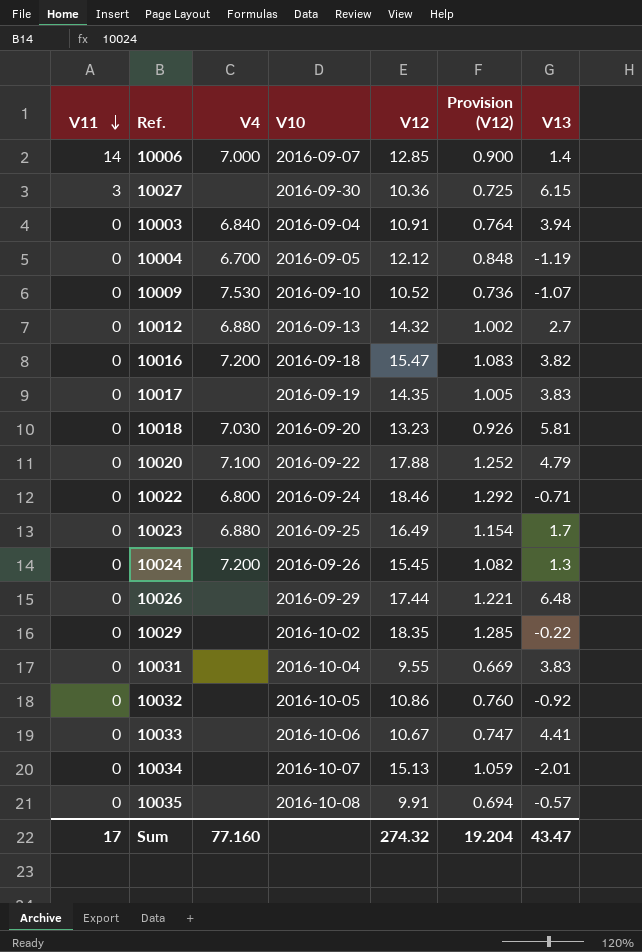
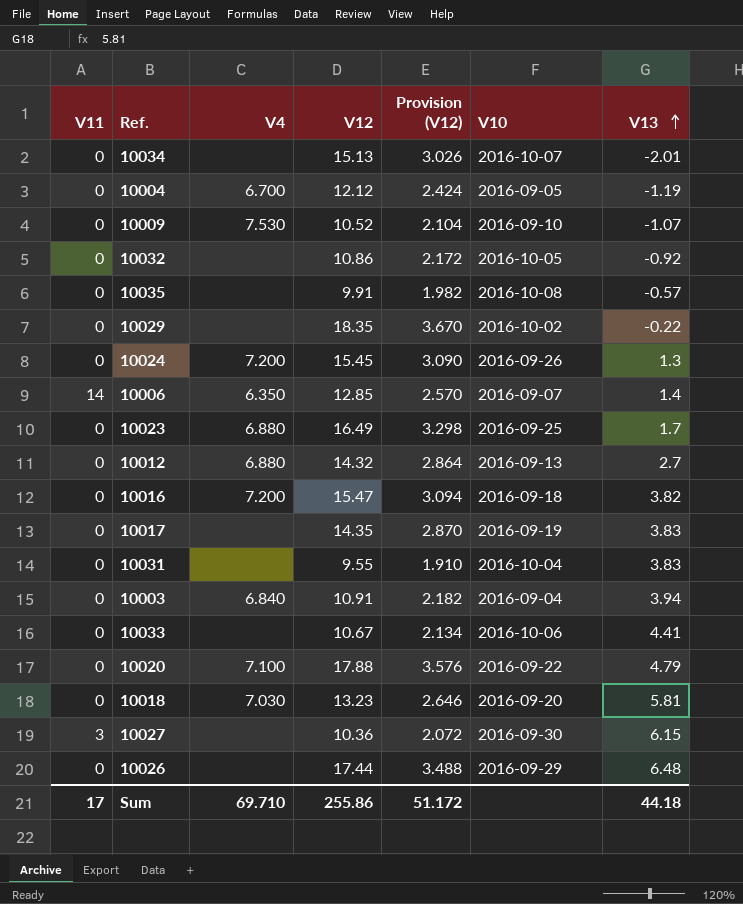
row order: V11 descending -> V13 ascending
column Provision (V12) | formula: [V12] * 0.07 -> [V12] * 0.2
column V10 | position: 4 -> 6
row 10022: 0 | 6.800 | 2016-09-24 | 18.46 | 1.292 | -0.71 -> none
10006 | V4: 7.000 -> 6.350
Sum | V4: 77.160 -> 69.710
Sum | V12: 274.32 -> 255.86
Sum | Provision (V12): 19.204 -> 51.172
Sum | V13: 43.47 -> 44.18

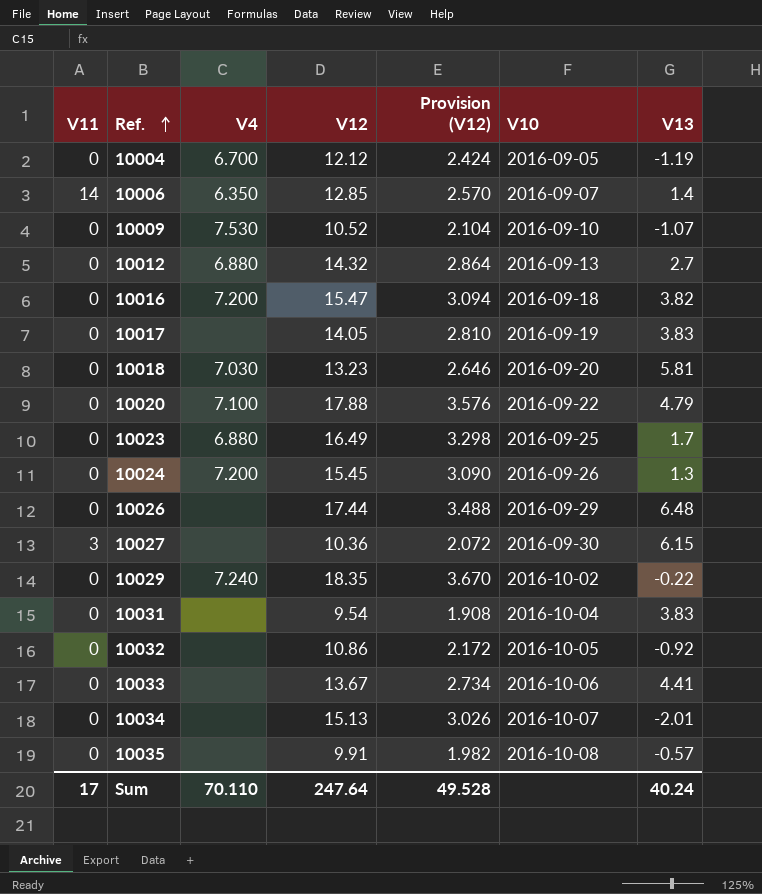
row order: V13 ascending -> Ref. ascending
row 10003: 0 | 6.840 | 10.91 | 2.182 | 2016-09-04 | 3.94 -> none
10017 | V12: 14.35 -> 14.05
10017 | Provision (V12): 2.870 -> 2.810
10029 | V4: none -> 7.240
10031 | V12: 9.55 -> 9.54
10031 | Provision (V12): 1.910 -> 1.908
10033 | V12: 10.67 -> 13.67
10033 | Provision (V12): 2.134 -> 2.734
Sum | V4: 69.710 -> 70.110
Sum | V12: 255.86 -> 247.64
Sum | Provision (V12): 51.172 -> 49.528
Sum | V13: 44.18 -> 40.24

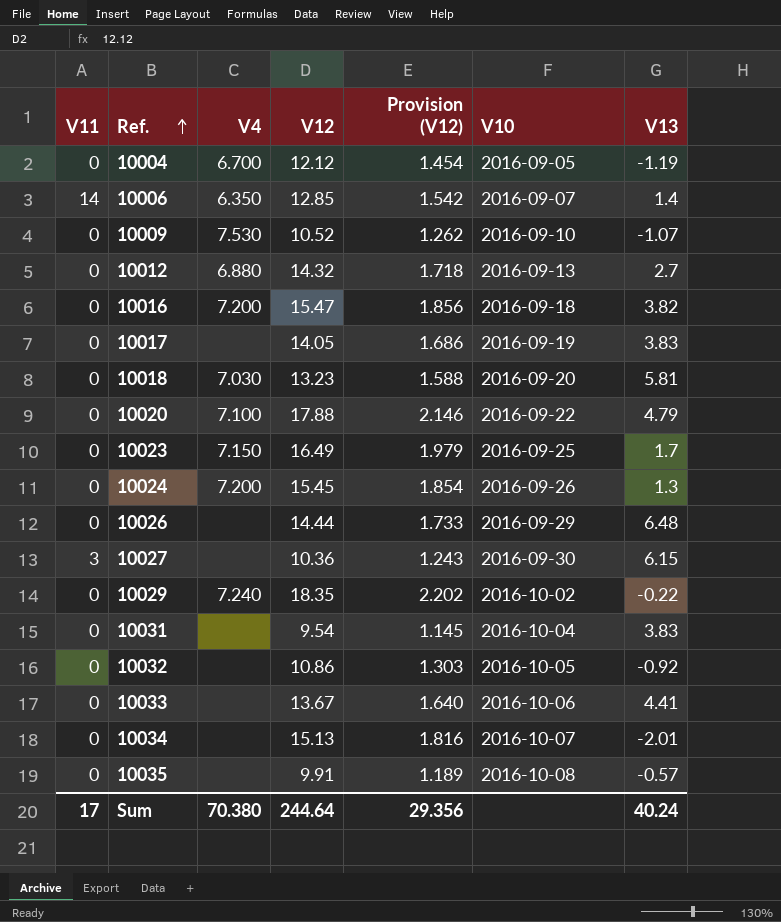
column Provision (V12) | formula: [V12] * 0.2 -> [V12] * 0.12
10023 | V4: 6.880 -> 7.150
10026 | V12: 17.44 -> 14.44
Sum | V4: 70.110 -> 70.380
Sum | V12: 247.64 -> 244.64
Sum | Provision (V12): 49.528 -> 29.356

